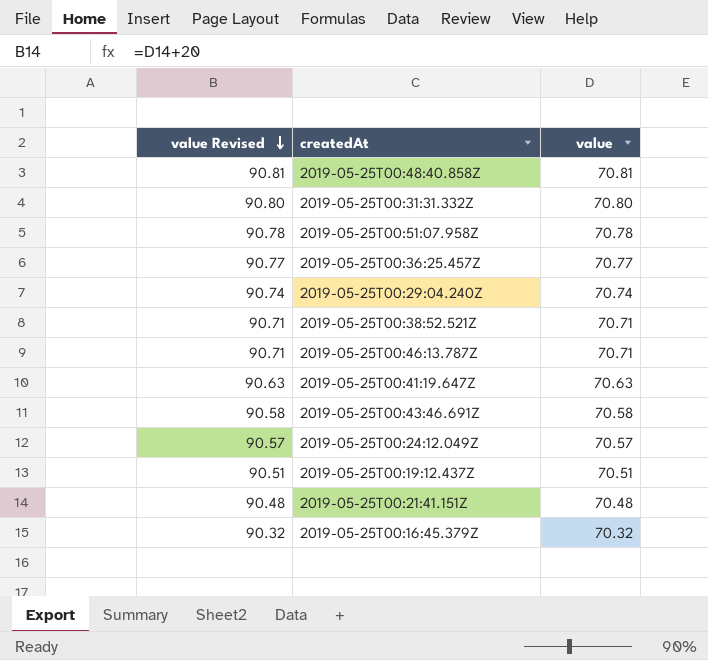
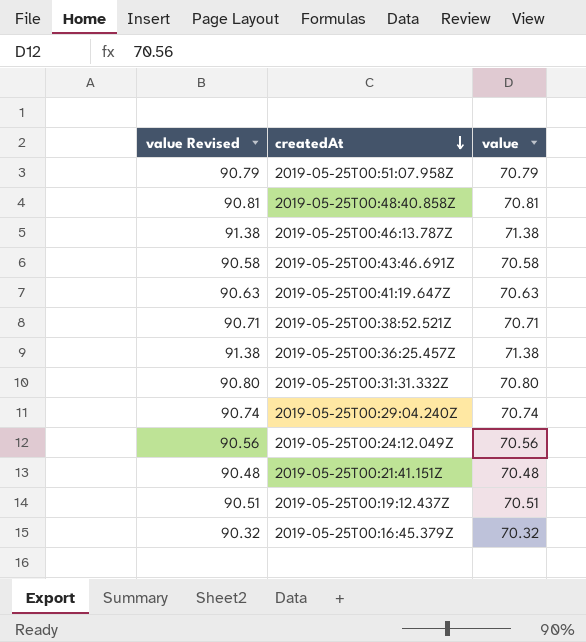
row order: value Revised descending -> createdAt descending
2019-05-25T00:51:07.958Z | value Revised: 90.78 -> 90.79
2019-05-25T00:51:07.958Z | value: 70.78 -> 70.79
2019-05-25T00:46:13.787Z | value Revised: 90.71 -> 91.38
2019-05-25T00:46:13.787Z | value: 70.71 -> 71.38
2019-05-25T00:36:25.457Z | value Revised: 90.77 -> 91.38
2019-05-25T00:36:25.457Z | value: 70.77 -> 71.38
2019-05-25T00:24:12.049Z | value Revised: 90.57 -> 90.56
2019-05-25T00:24:12.049Z | value: 70.57 -> 70.56

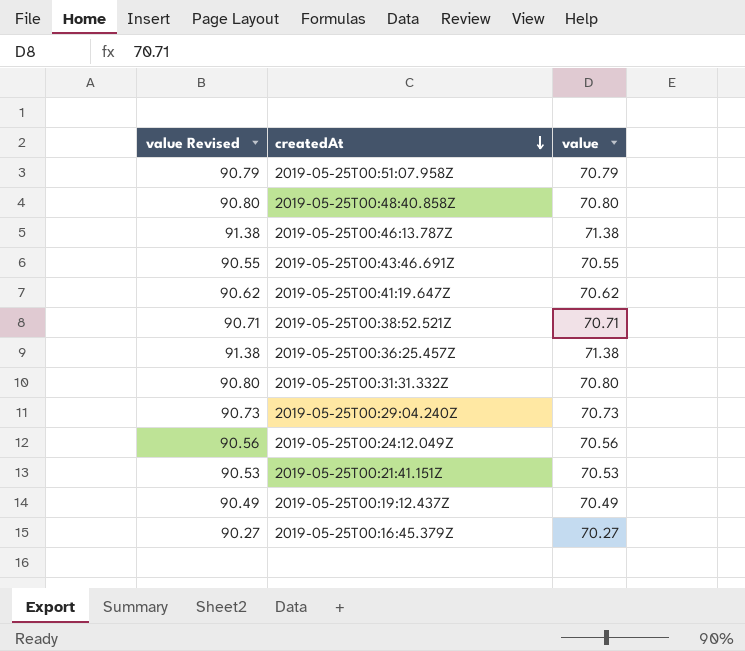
2019-05-25T00:48:40.858Z | value Revised: 90.81 -> 90.80
2019-05-25T00:48:40.858Z | value: 70.81 -> 70.80
2019-05-25T00:43:46.691Z | value Revised: 90.58 -> 90.55
2019-05-25T00:43:46.691Z | value: 70.58 -> 70.55
2019-05-25T00:41:19.647Z | value Revised: 90.63 -> 90.62
2019-05-25T00:41:19.647Z | value: 70.63 -> 70.62
2019-05-25T00:29:04.240Z | value Revised: 90.74 -> 90.73
2019-05-25T00:29:04.240Z | value: 70.74 -> 70.73
2019-05-25T00:21:41.151Z | value Revised: 90.48 -> 90.53
2019-05-25T00:21:41.151Z | value: 70.48 -> 70.53
2019-05-25T00:19:12.437Z | value Revised: 90.51 -> 90.49
2019-05-25T00:19:12.437Z | value: 70.51 -> 70.49
2019-05-25T00:16:45.379Z | value Revised: 90.32 -> 90.27
2019-05-25T00:16:45.379Z | value: 70.32 -> 70.27

